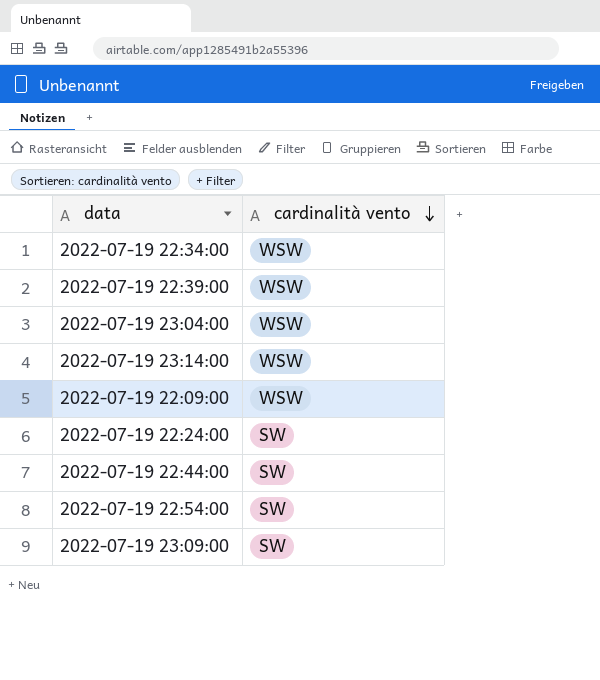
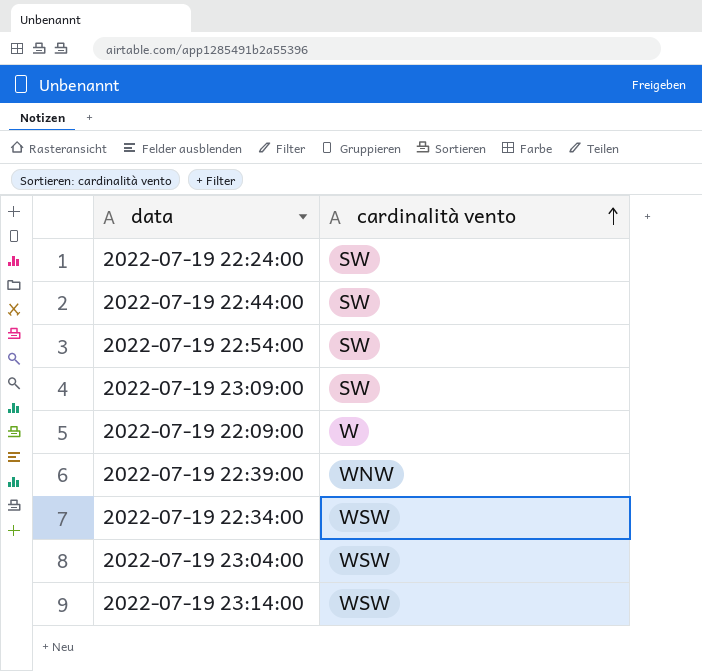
row order: cardinalità vento descending -> cardinalità vento ascending
2022-07-19 22:09:00 | cardinalità vento: WSW -> W
2022-07-19 22:39:00 | cardinalità vento: WSW -> WNW

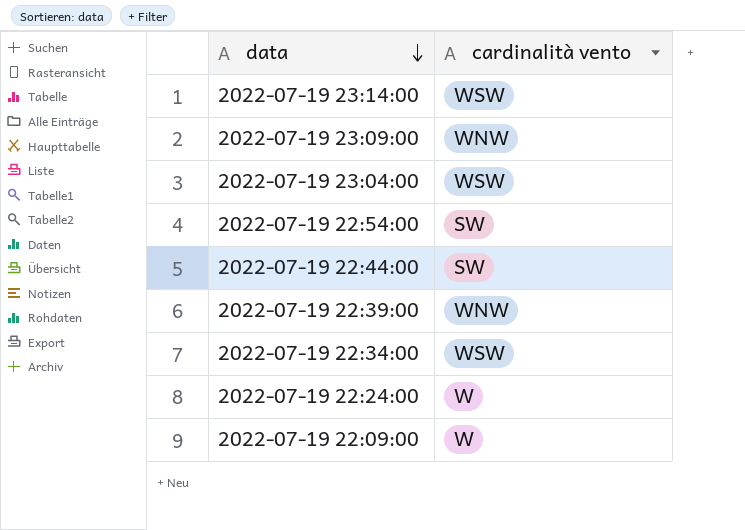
row order: cardinalità vento ascending -> data descending
2022-07-19 23:09:00 | cardinalità vento: SW -> WNW
2022-07-19 22:24:00 | cardinalità vento: SW -> W

